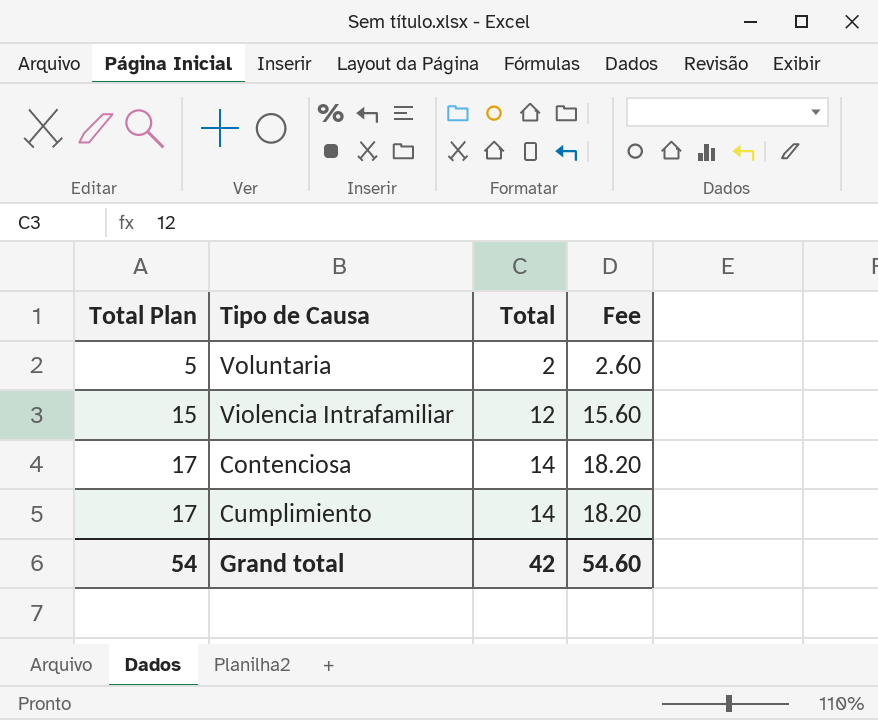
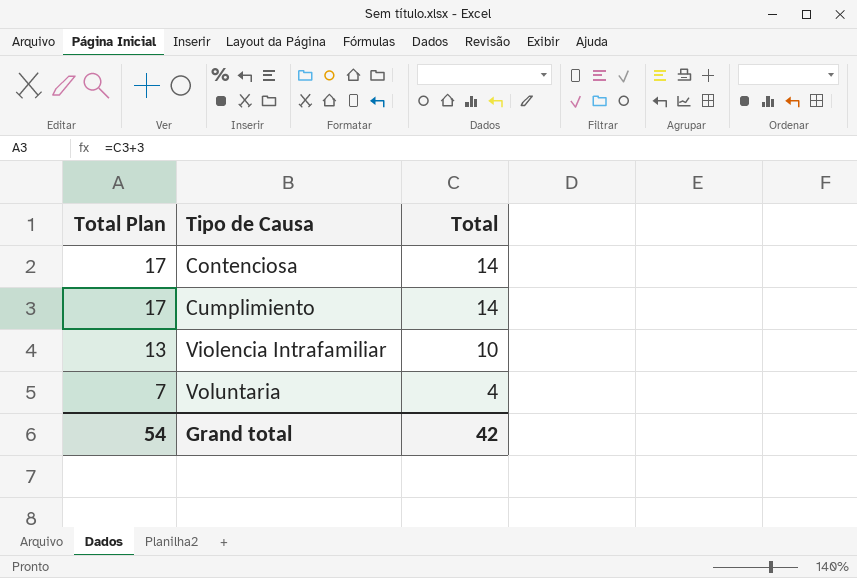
row order: Total Plan ascending -> Total Plan descending
column Fee | formula: [Total] * 1.3 -> none
Violencia Intrafamiliar | Total Plan: 15 -> 13
Violencia Intrafamiliar | Total: 12 -> 10
Voluntaria | Total Plan: 5 -> 7
Voluntaria | Total: 2 -> 4

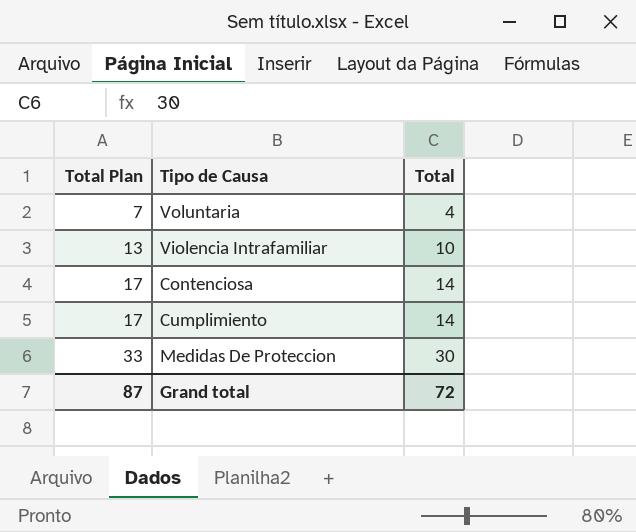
row order: Total Plan descending -> Total Plan ascending
row Medidas De Proteccion: none -> 33 | 30
Grand total | Total Plan: 54 -> 87
Grand total | Total: 42 -> 72

